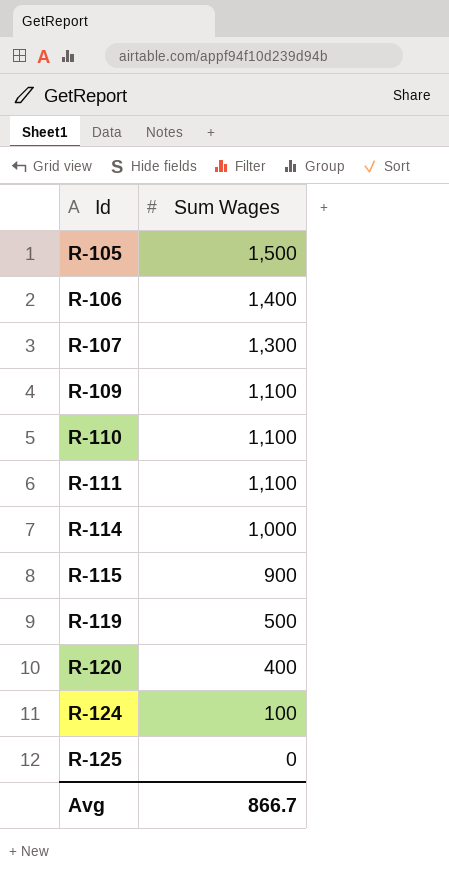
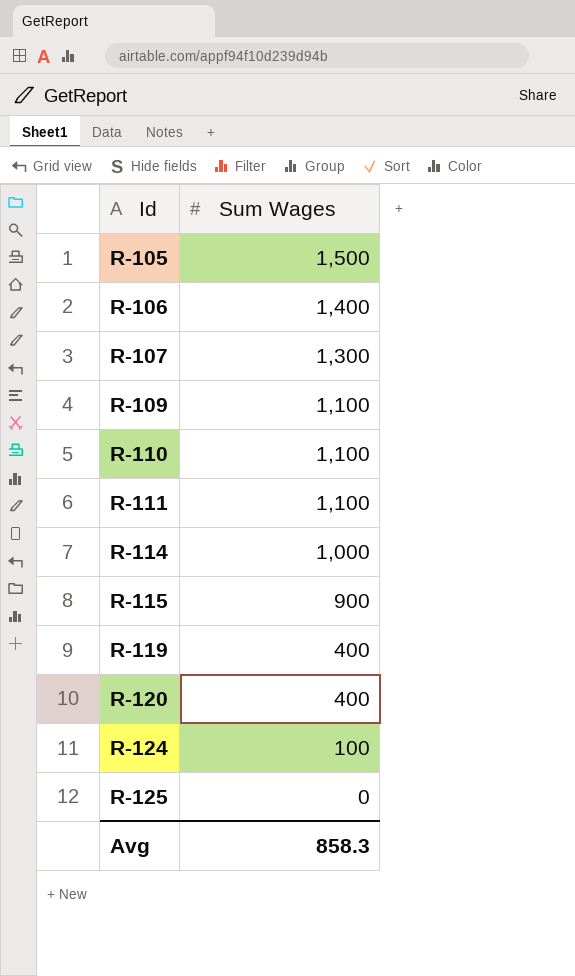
R-119 | Sum Wages: 500 -> 400
Avg | Sum Wages: 866.7 -> 858.3

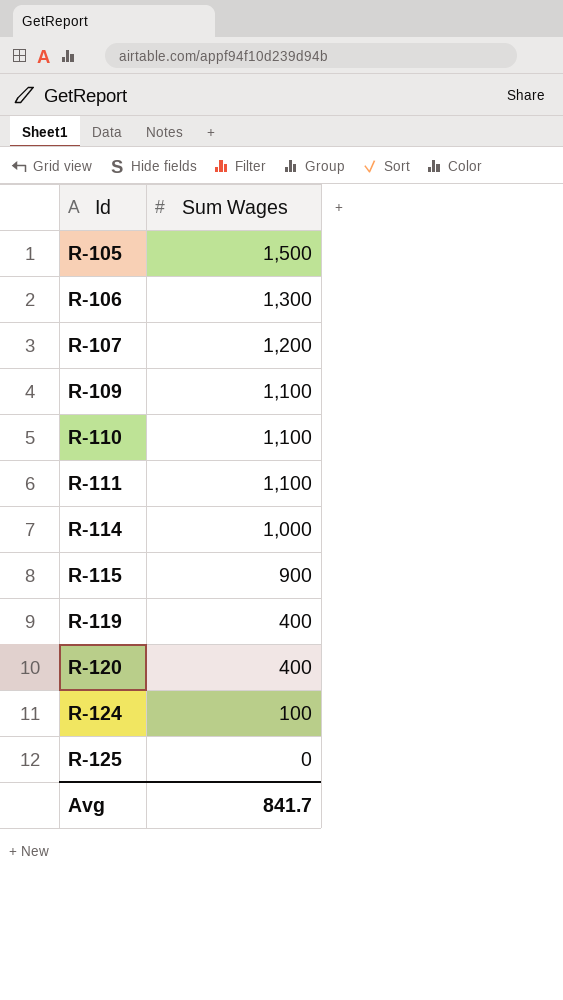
R-106 | Sum Wages: 1,400 -> 1,300
R-107 | Sum Wages: 1,300 -> 1,200
Avg | Sum Wages: 858.3 -> 841.7

